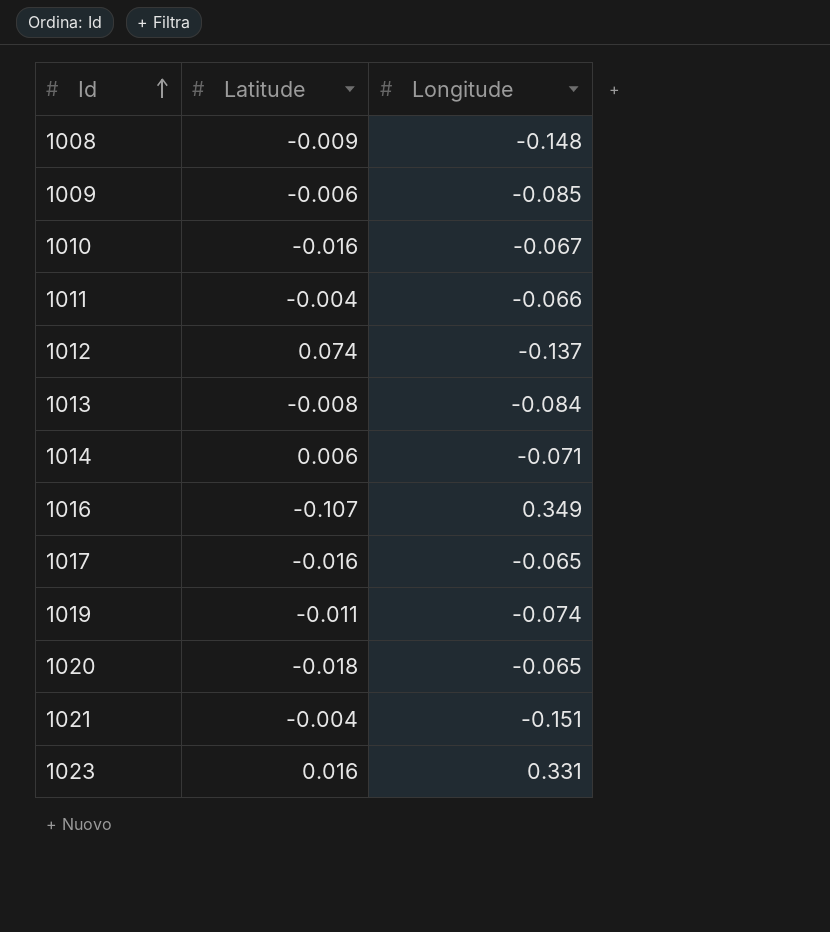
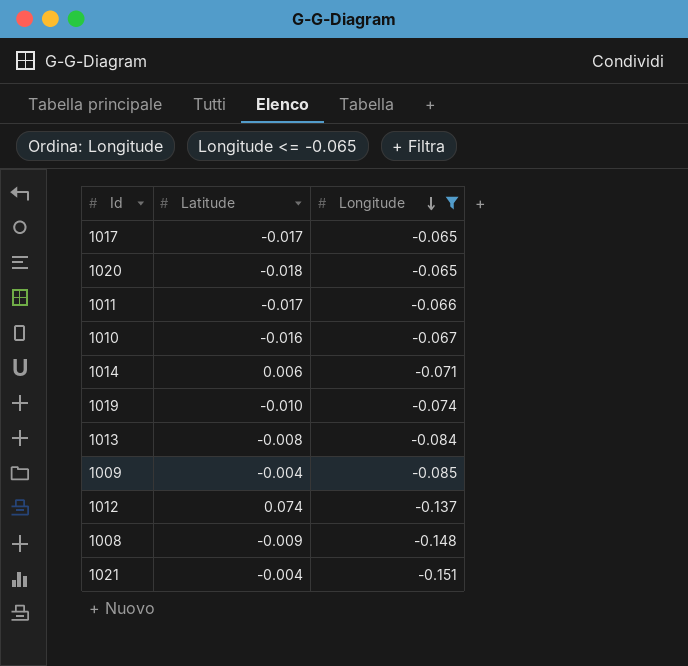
filter: none -> Longitude <= -0.065
row order: Id ascending -> Longitude descending
1017 | Latitude: -0.016 -> -0.017
1011 | Latitude: -0.004 -> -0.017
1019 | Latitude: -0.011 -> -0.010
1009 | Latitude: -0.006 -> -0.004

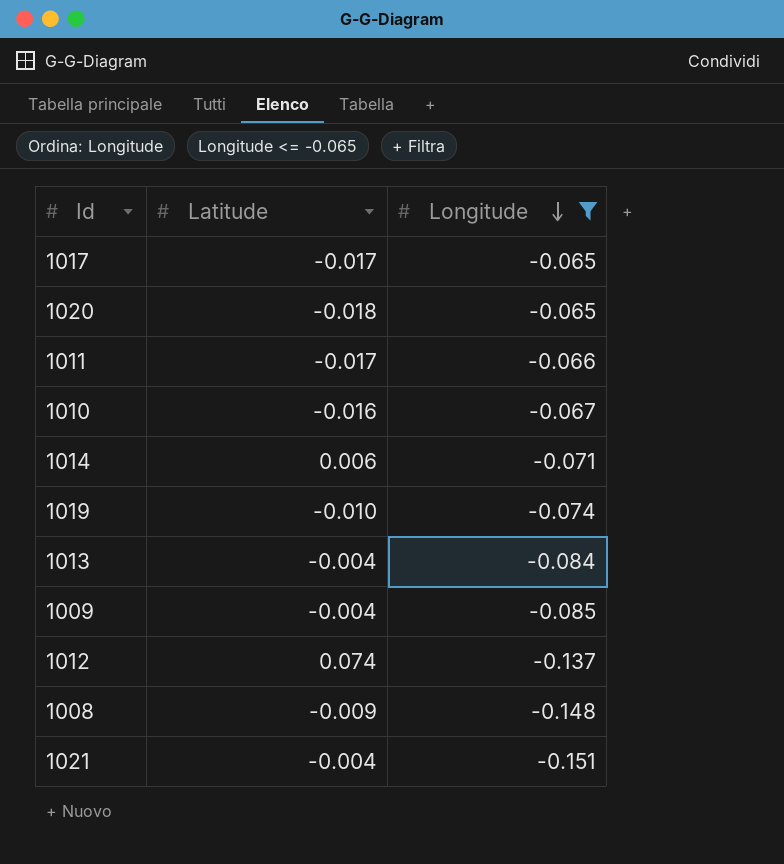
1013 | Latitude: -0.008 -> -0.004

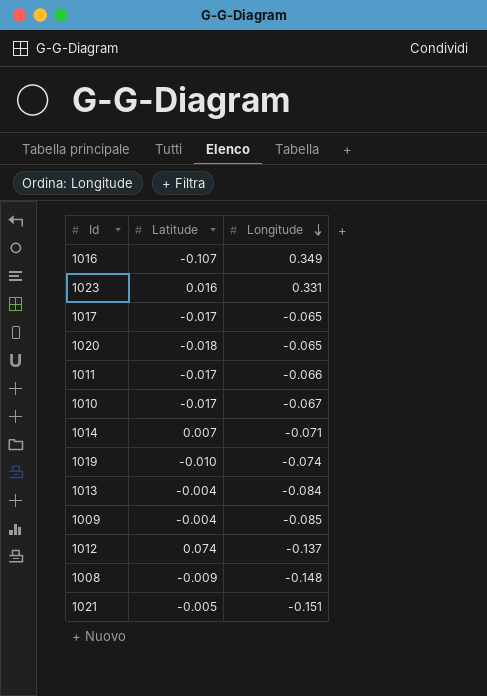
filter: Longitude <= -0.065 -> none
1010 | Latitude: -0.016 -> -0.017
1014 | Latitude: 0.006 -> 0.007
1021 | Latitude: -0.004 -> -0.005

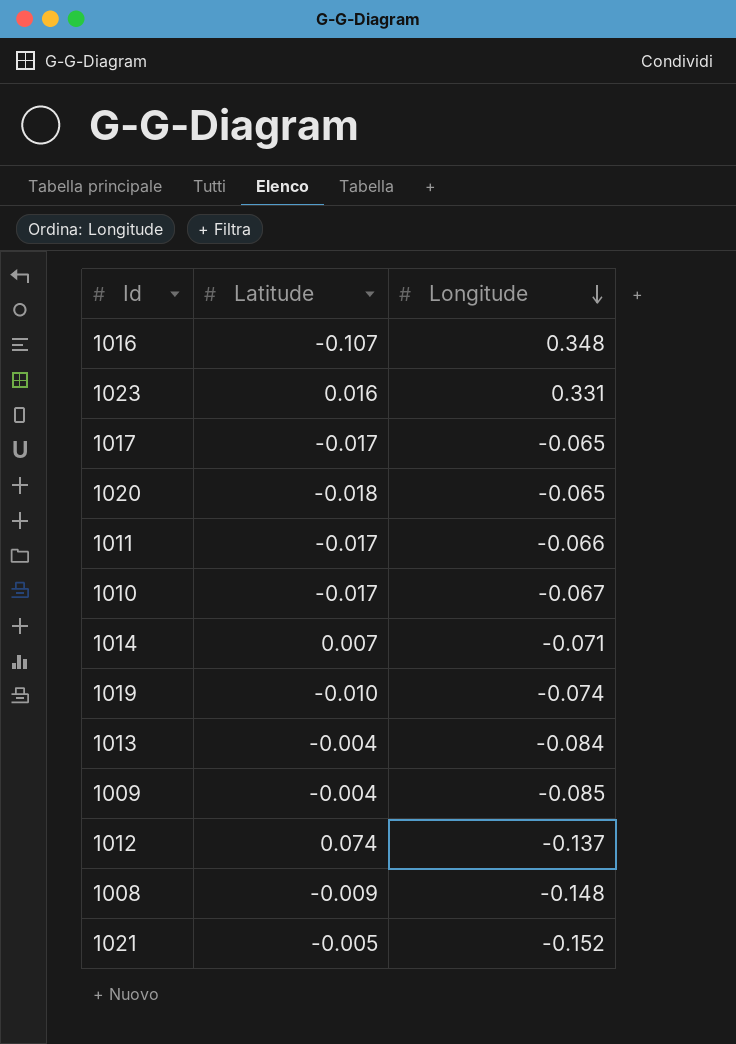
1016 | Longitude: 0.349 -> 0.348
1021 | Longitude: -0.151 -> -0.152

